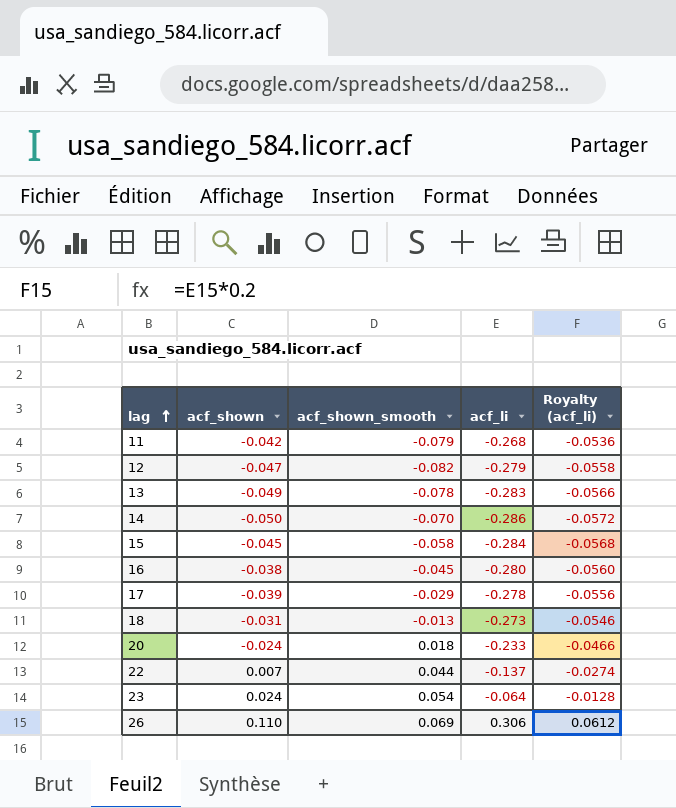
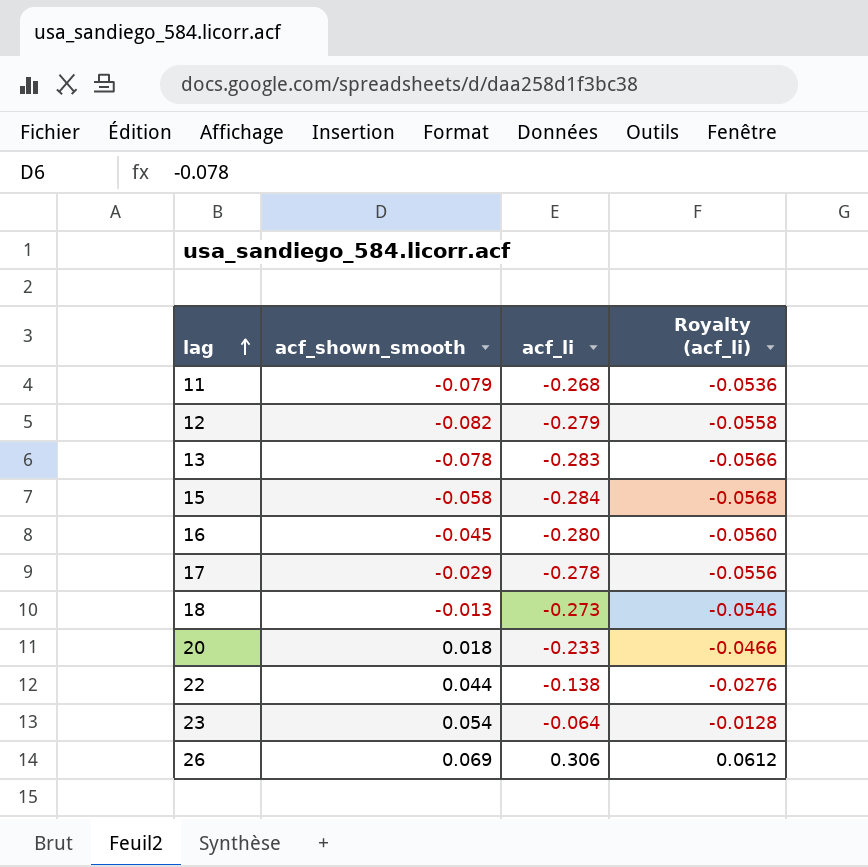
column acf_shown | position: 2 -> none
row 14: -0.050 | -0.070 | -0.286 | -0.0572 -> none
22 | acf_li: -0.137 -> -0.138
22 | Royalty (acf_li): -0.0274 -> -0.0276

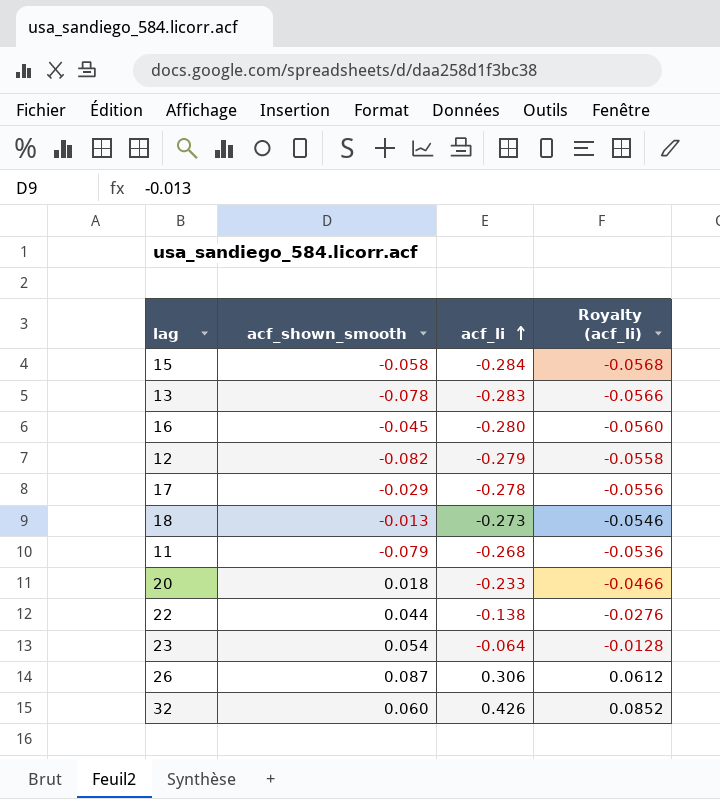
row order: lag ascending -> acf_li ascending
26 | acf_shown_smooth: 0.069 -> 0.087
row 32: none -> 0.060 | 0.426 | 0.0852

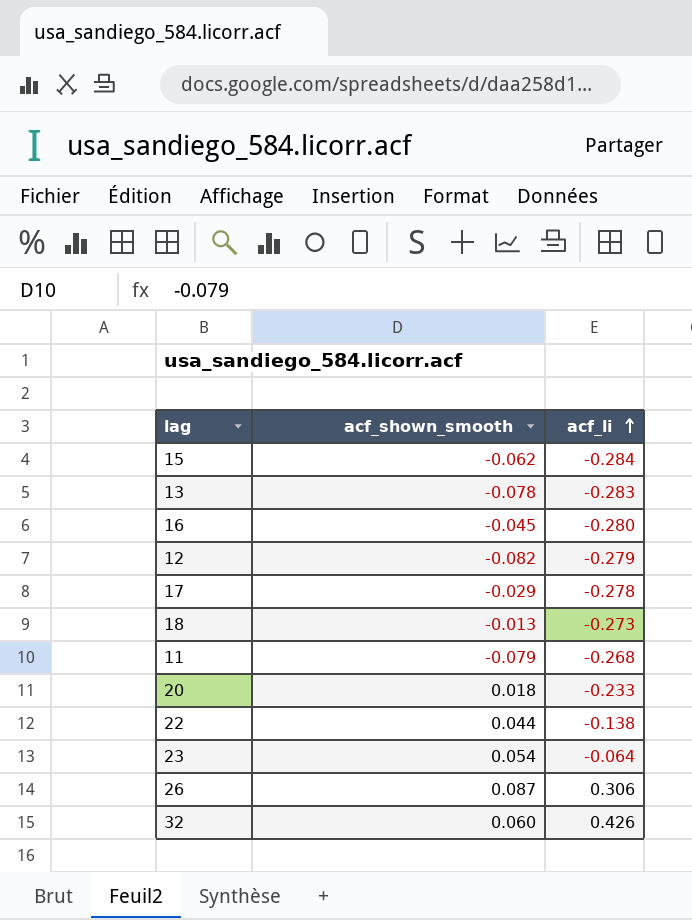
column Royalty (acf_li) | formula: [acf_li] * 0.2 -> none
15 | acf_shown_smooth: -0.058 -> -0.062

